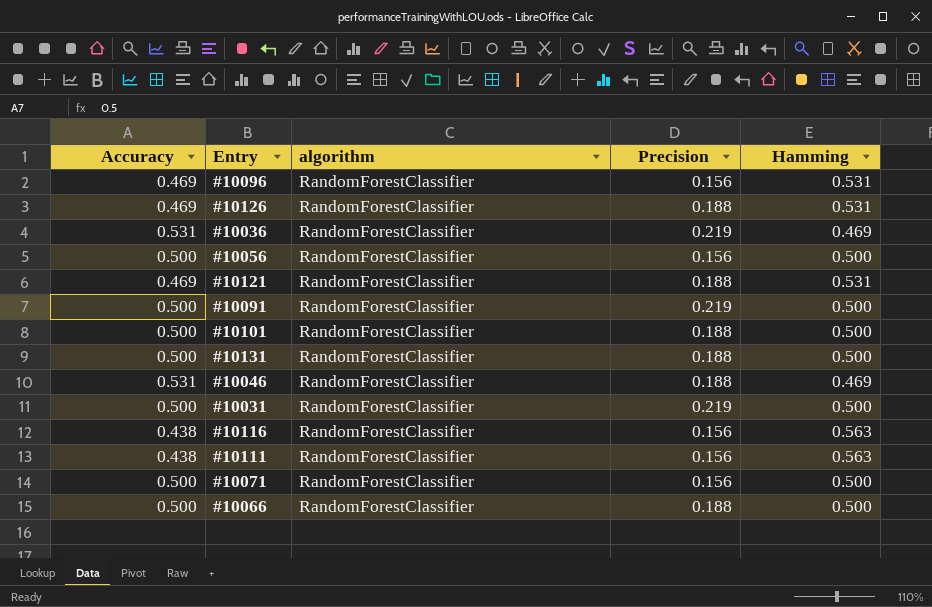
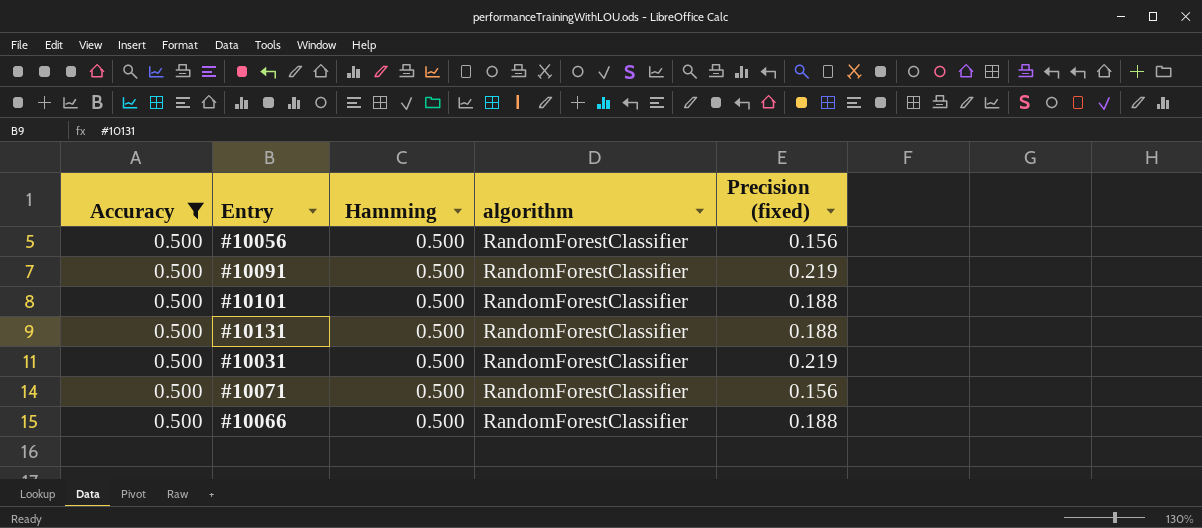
filter: none -> Accuracy = 0.500
column Hamming | position: 5 -> 3
column name: Precision -> Precision (fixed)

